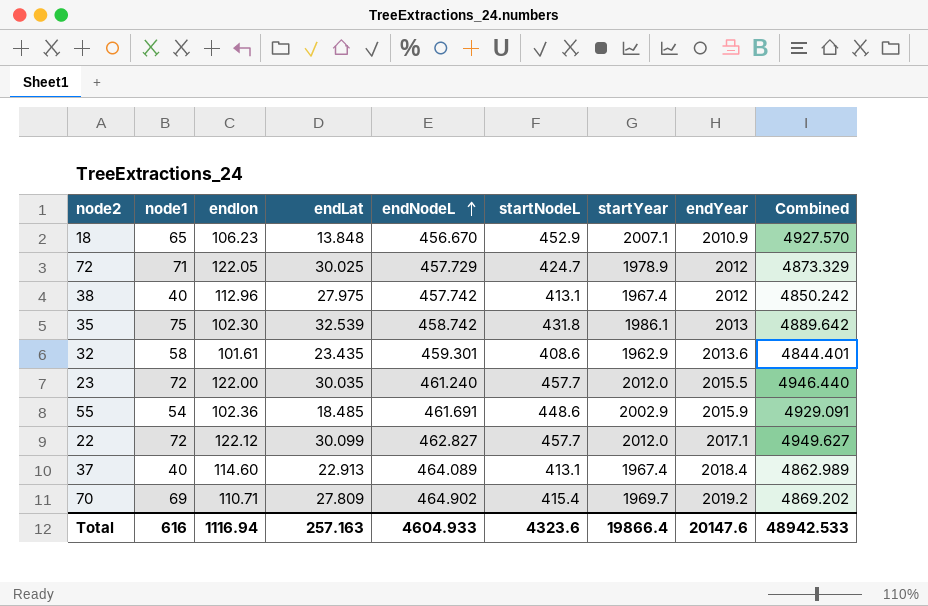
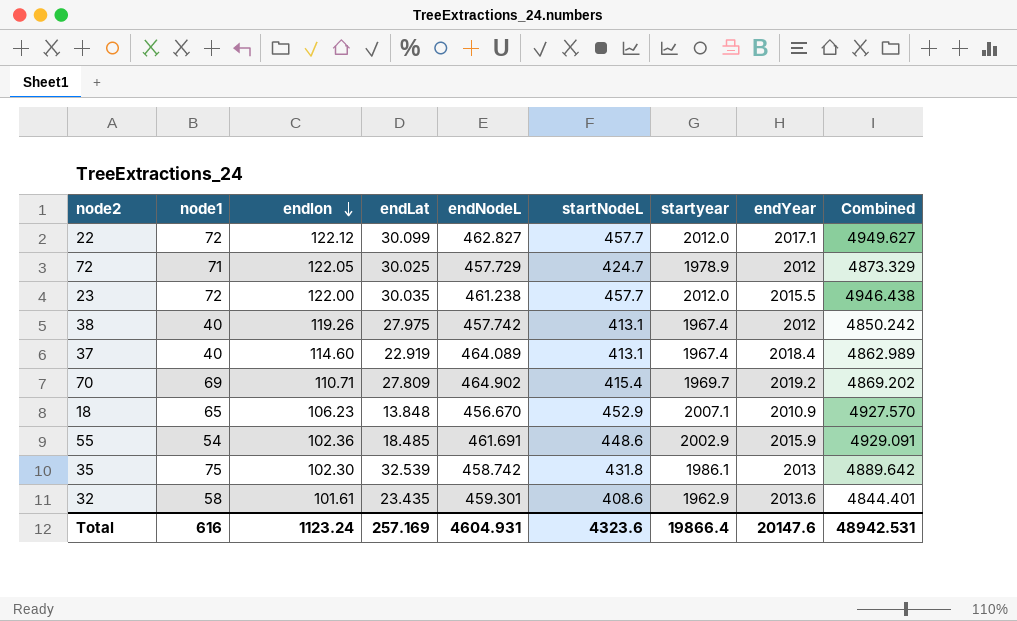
row order: endNodeL ascending -> endlon descending
column name: startYear -> startyear
23 | endNodeL: 461.240 -> 461.238
23 | Combined: 4946.440 -> 4946.438
38 | endlon: 112.96 -> 119.26
37 | endLat: 22.913 -> 22.919
Total | endlon: 1116.94 -> 1123.24
Total | endLat: 257.163 -> 257.169
Total | endNodeL: 4604.933 -> 4604.931
Total | Combined: 48942.533 -> 48942.531

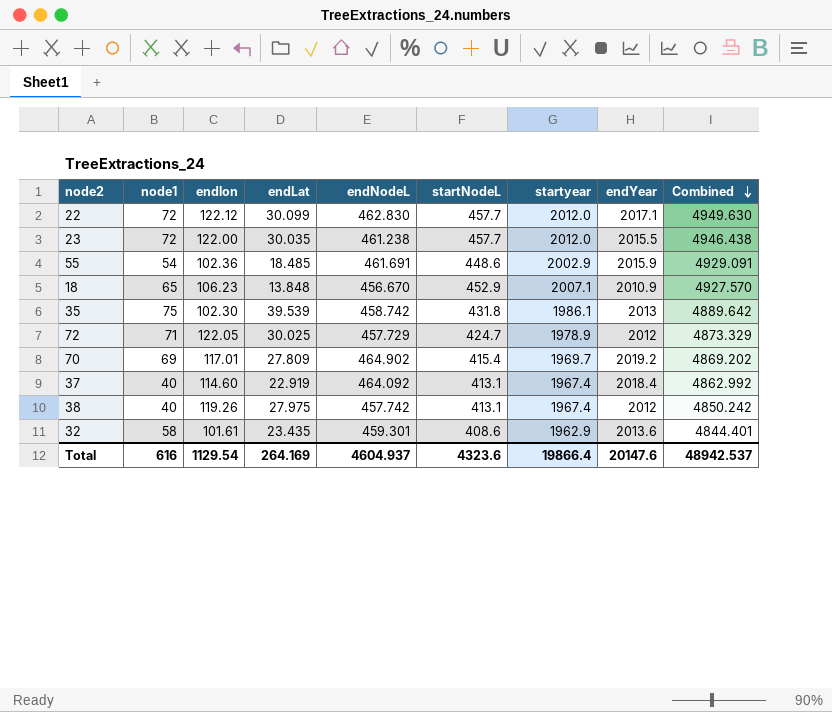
row order: endlon descending -> Combined descending
22 | endNodeL: 462.827 -> 462.830
22 | Combined: 4949.627 -> 4949.630
35 | endLat: 32.539 -> 39.539
70 | endlon: 110.71 -> 117.01
37 | endNodeL: 464.089 -> 464.092
37 | Combined: 4862.989 -> 4862.992
Total | endlon: 1123.24 -> 1129.54
Total | endLat: 257.169 -> 264.169
Total | endNodeL: 4604.931 -> 4604.937
Total | Combined: 48942.531 -> 48942.537

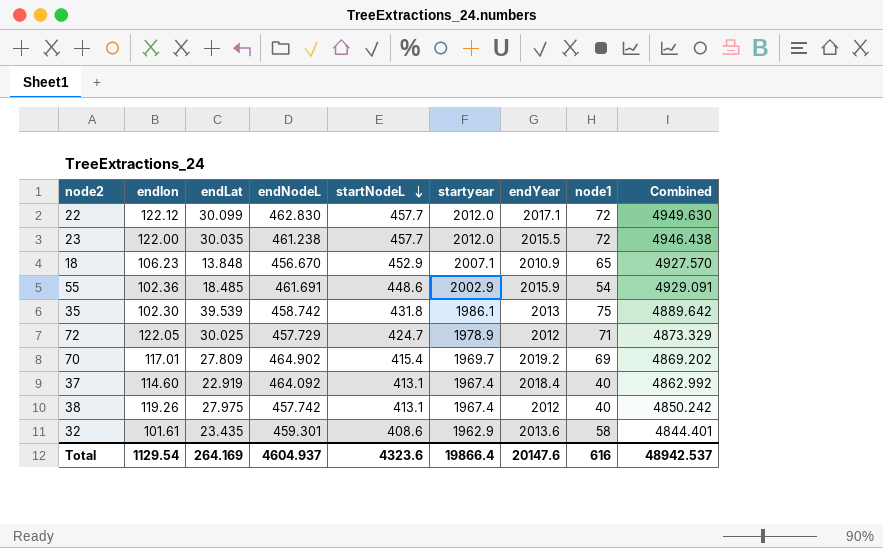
row order: Combined descending -> startNodeL descending
column node1 | position: 2 -> 8

